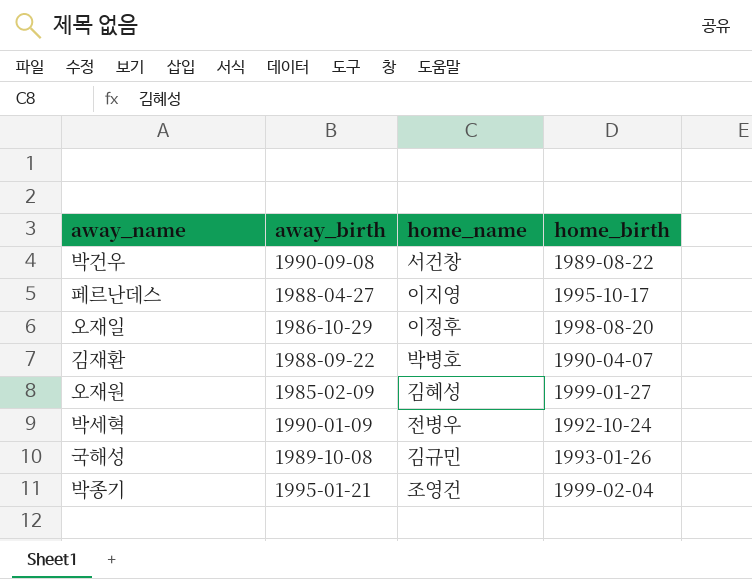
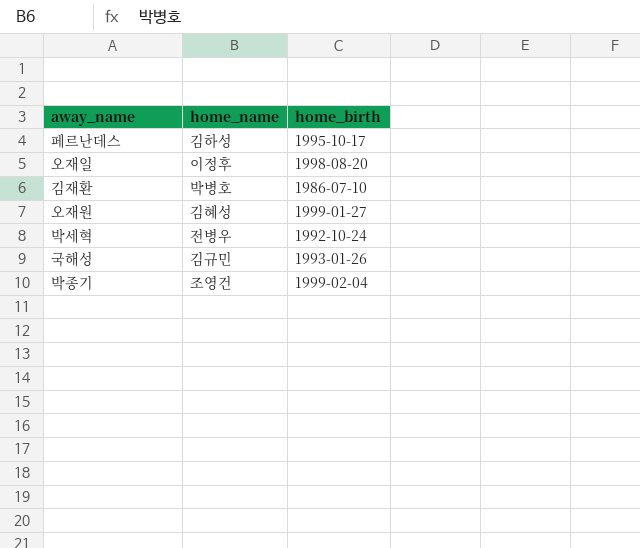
column away_birth | position: 2 -> none
row 박건우: 1990-09-08 | 서건창 | 1989-08-22 -> none
페르난데스 | home_name: 이지영 -> 김하성
김재환 | home_birth: 1990-04-07 -> 1986-07-10

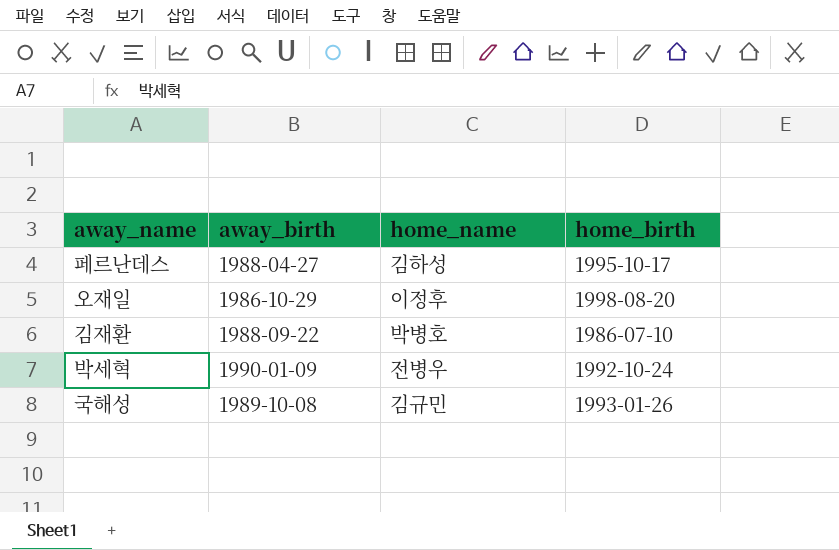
column away_birth | position: none -> 2
row 오재원: 김혜성 | 1999-01-27 -> none
row 박종기: 조영건 | 1999-02-04 -> none

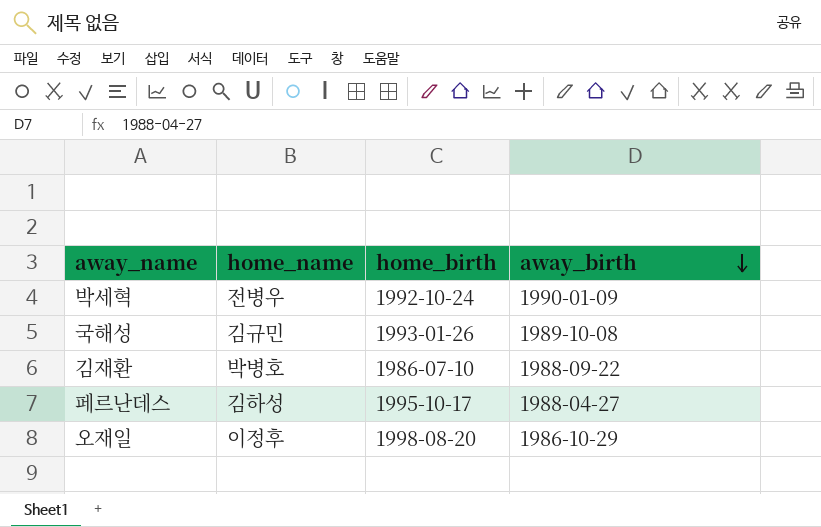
row order: none -> away_birth descending
column away_birth | position: 2 -> 4

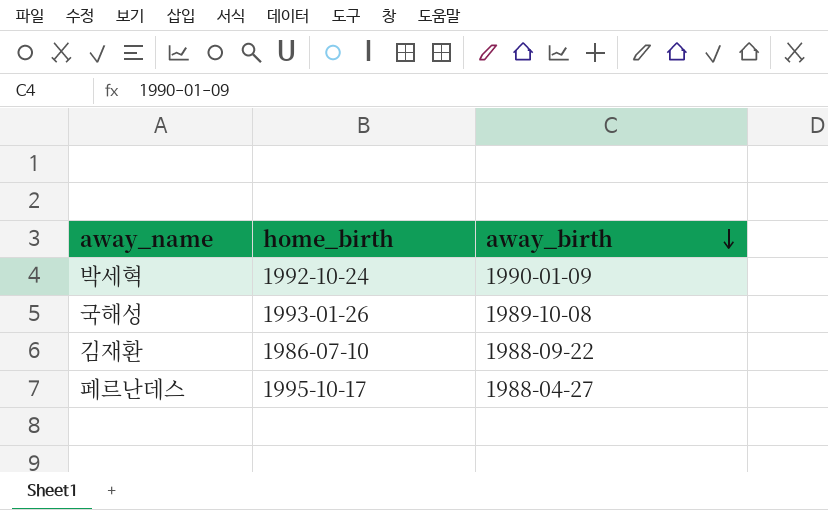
column home_name | position: 2 -> none
row 오재일: 이정후 | 1998-08-20 | 1986-10-29 -> none

